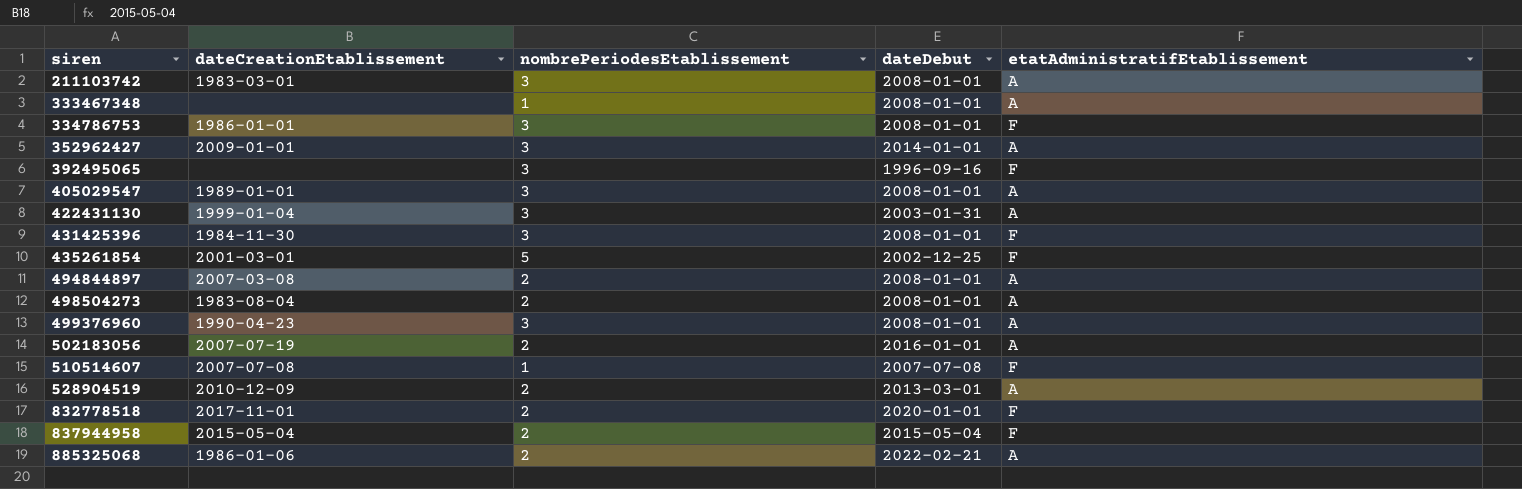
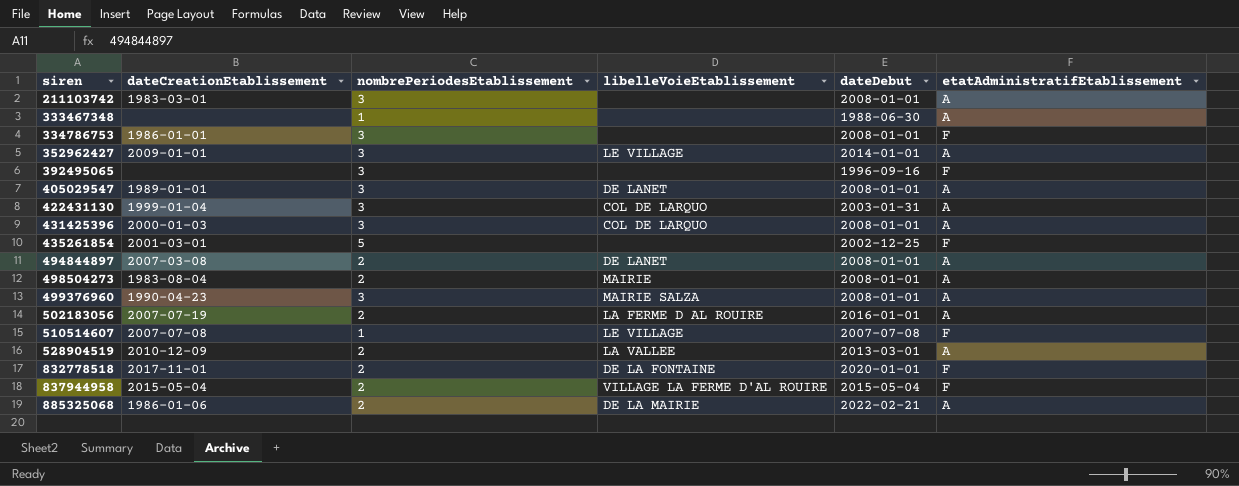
column libelleVoieEtablissement | position: none -> 4
333467348 | dateDebut: 2008-01-01 -> 1988-06-30
431425396 | dateCreationEtablissement: 1984-11-30 -> 2000-01-03
431425396 | etatAdministratifEtablissement: F -> A

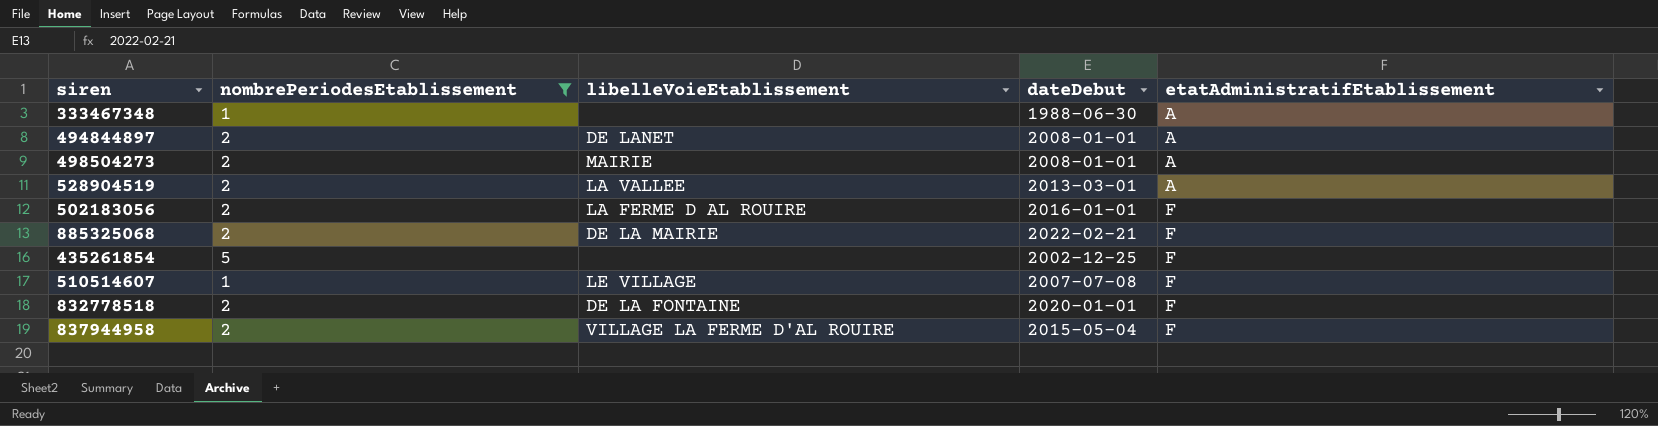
filter: none -> nombrePeriodesEtablissement != 3
row order: siren ascending -> etatAdministratifEtablissement ascending
column dateCreationEtablissement | position: 2 -> none
502183056 | etatAdministratifEtablissement: A -> F
885325068 | etatAdministratifEtablissement: A -> F

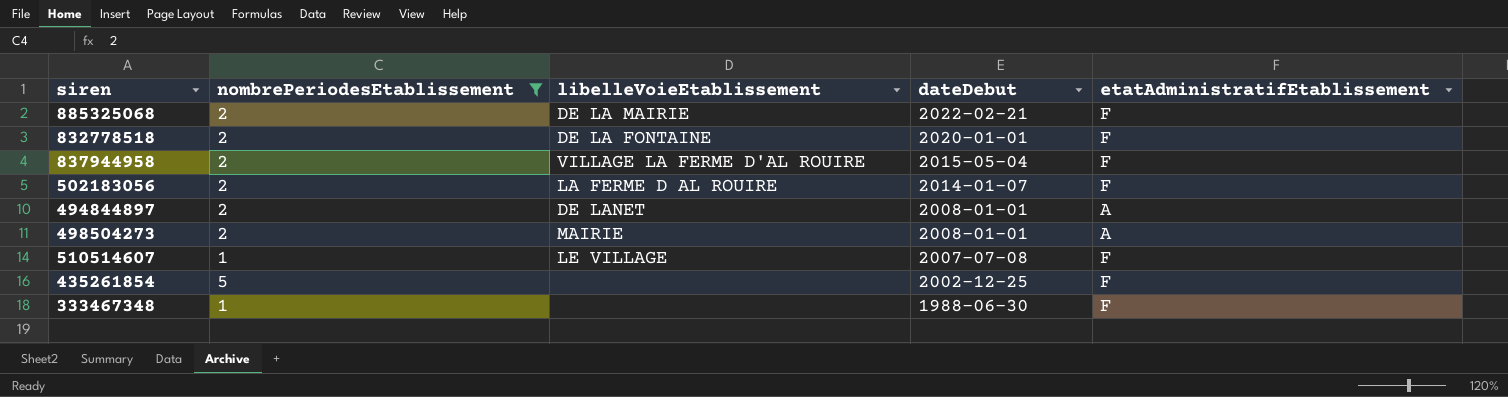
row order: etatAdministratifEtablissement ascending -> dateDebut descending
row 528904519: 2 | LA VALLEE | 2013-03-01 | A -> none
502183056 | dateDebut: 2016-01-01 -> 2014-01-07
333467348 | etatAdministratifEtablissement: A -> F

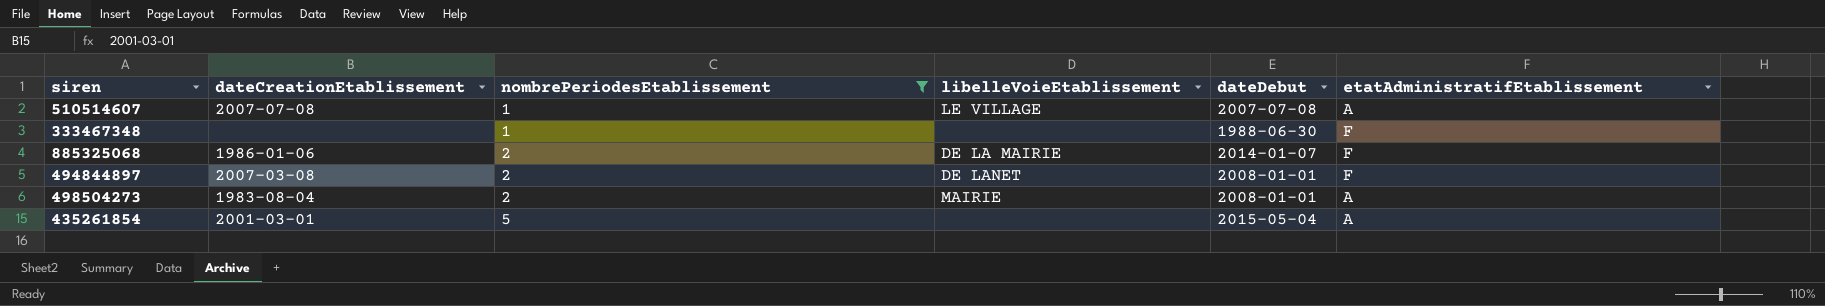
row order: dateDebut descending -> nombrePeriodesEtablissement ascending
column dateCreationEtablissement | position: none -> 2
row 832778518: 2 | DE LA FONTAINE | 2020-01-01 | F -> none
row 837944958: 2 | VILLAGE LA FERME D'AL ROUIRE | 2015-05-04 | F -> none
row 502183056: 2 | LA FERME D AL ROUIRE | 2014-01-07 | F -> none
510514607 | etatAdministratifEtablissement: F -> A
885325068 | dateDebut: 2022-02-21 -> 2014-01-07
494844897 | etatAdministratifEtablissement: A -> F
435261854 | dateDebut: 2002-12-25 -> 2015-05-04
435261854 | etatAdministratifEtablissement: F -> A

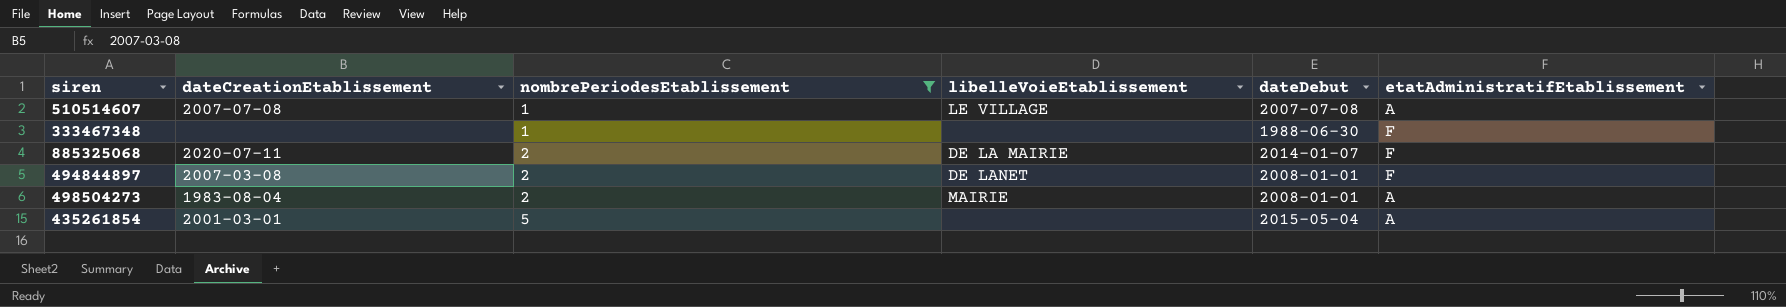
885325068 | dateCreationEtablissement: 1986-01-06 -> 2020-07-11

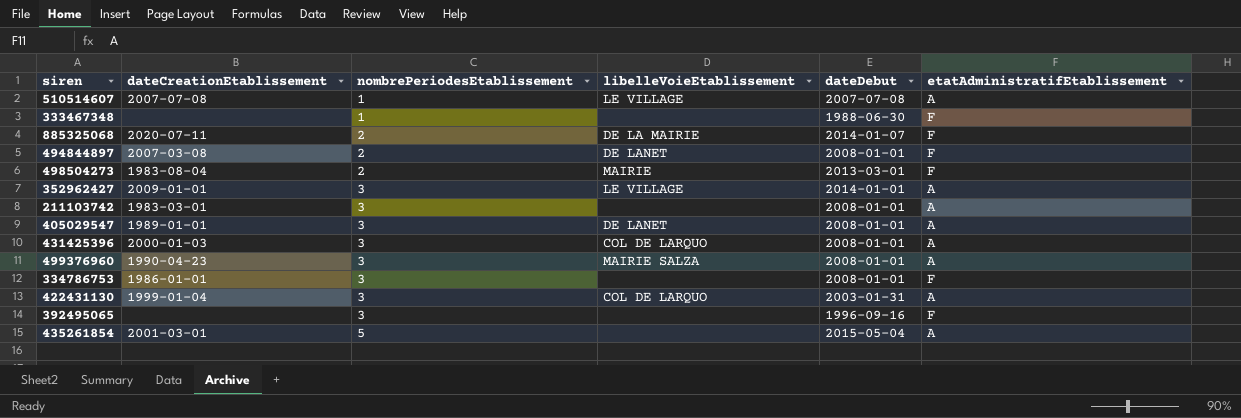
filter: nombrePeriodesEtablissement != 3 -> none
498504273 | dateDebut: 2008-01-01 -> 2013-03-01
498504273 | etatAdministratifEtablissement: A -> F

